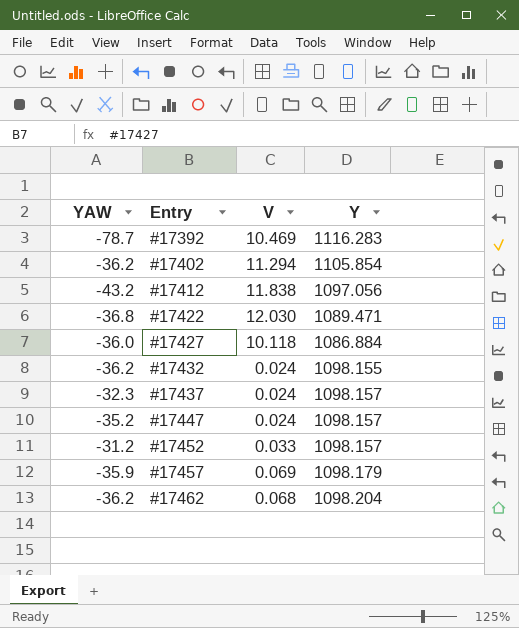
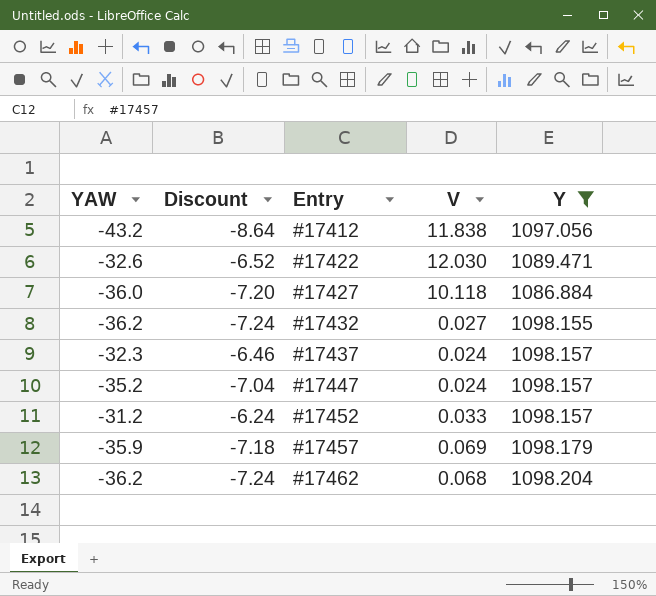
filter: none -> Y <= 1098.204
column Discount | formula: none -> [YAW] * 0.2
#17422 | YAW: -36.8 -> -32.6
#17432 | V: 0.024 -> 0.027

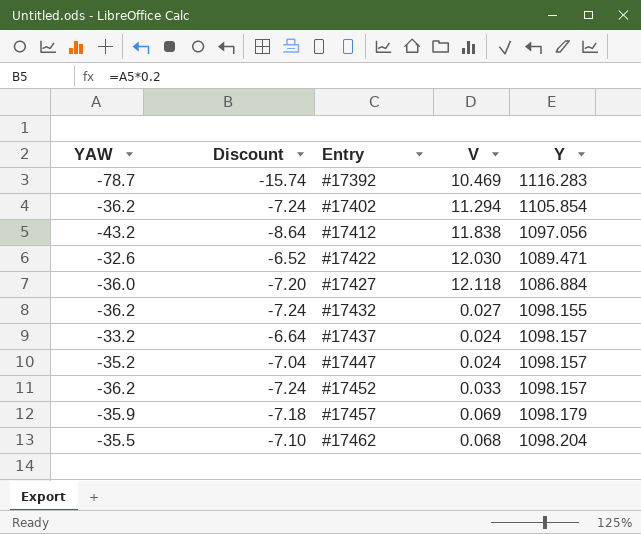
filter: Y <= 1098.204 -> none
#17427 | V: 10.118 -> 12.118
#17437 | YAW: -32.3 -> -33.2
#17437 | Discount: -6.46 -> -6.64
#17452 | YAW: -31.2 -> -36.2
#17452 | Discount: -6.24 -> -7.24
#17462 | YAW: -36.2 -> -35.5
#17462 | Discount: -7.24 -> -7.10

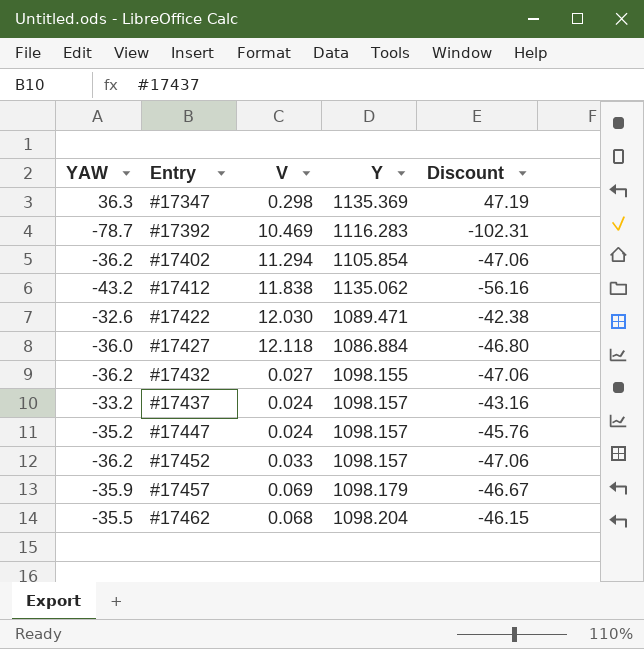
column Discount | formula: [YAW] * 0.2 -> [YAW] * 1.3
column Discount | position: 2 -> 5
row #17347: none -> 36.3 | 0.298 | 1135.369 | 47.19
#17412 | Y: 1097.056 -> 1135.062

